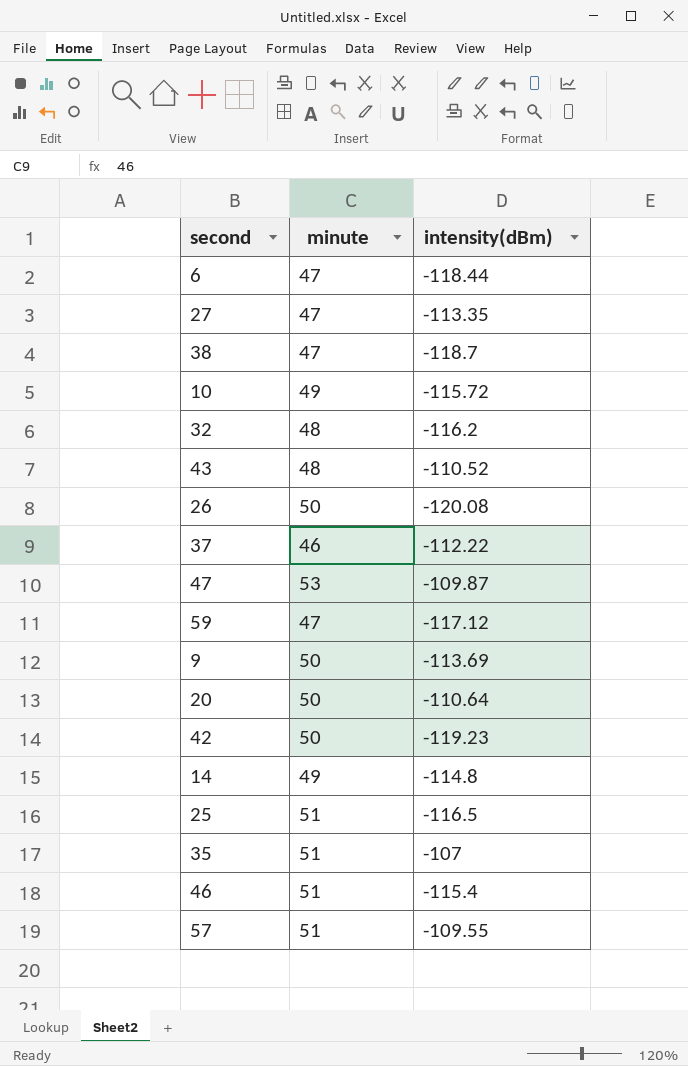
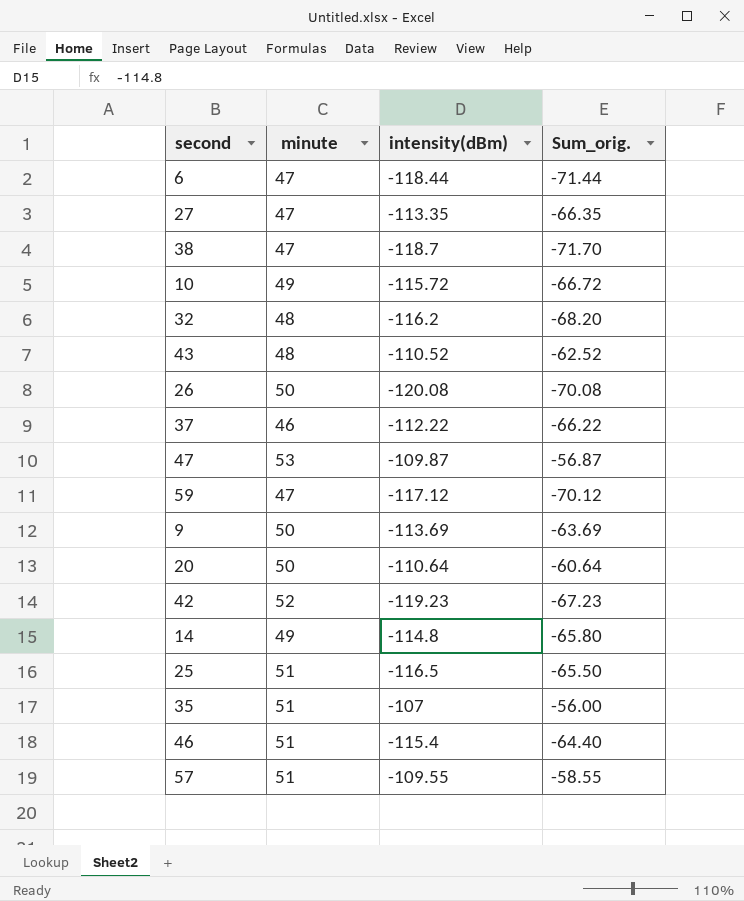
column Sum_orig. | formula: none -> [minute] + [intensity(dBm)]
42 | minute: 50 -> 52

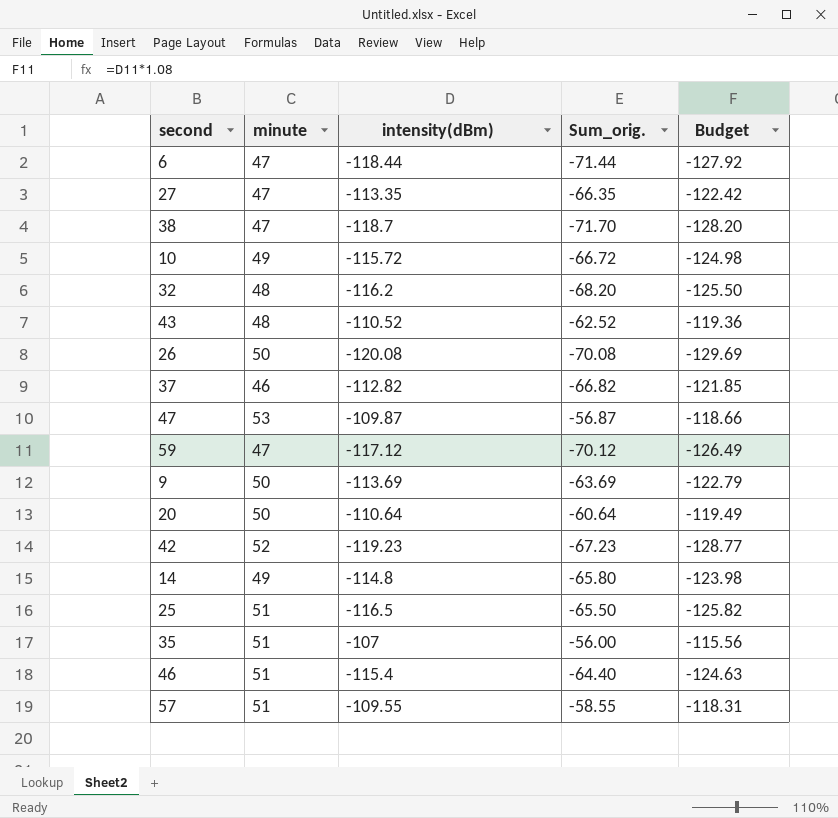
column Budget | formula: none -> [intensity(dBm)] * 1.08
37 | intensity(dBm): -112.22 -> -112.82
37 | Sum_orig.: -66.22 -> -66.82

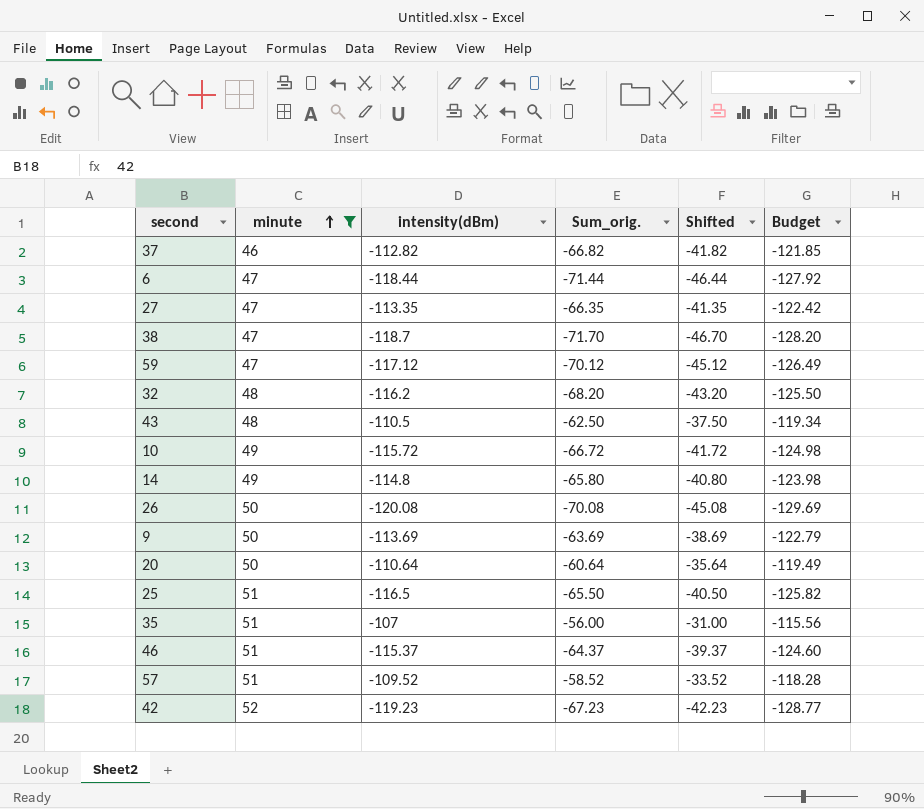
filter: none -> minute != 53
row order: none -> minute ascending
column Shifted | formula: none -> [Sum_orig.] + 25
43 | intensity(dBm): -110.52 -> -110.5
43 | Sum_orig.: -62.52 -> -62.50
43 | Budget: -119.36 -> -119.34
46 | intensity(dBm): -115.4 -> -115.37
46 | Sum_orig.: -64.40 -> -64.37
46 | Budget: -124.63 -> -124.60
57 | intensity(dBm): -109.55 -> -109.52
57 | Sum_orig.: -58.55 -> -58.52
57 | Budget: -118.31 -> -118.28

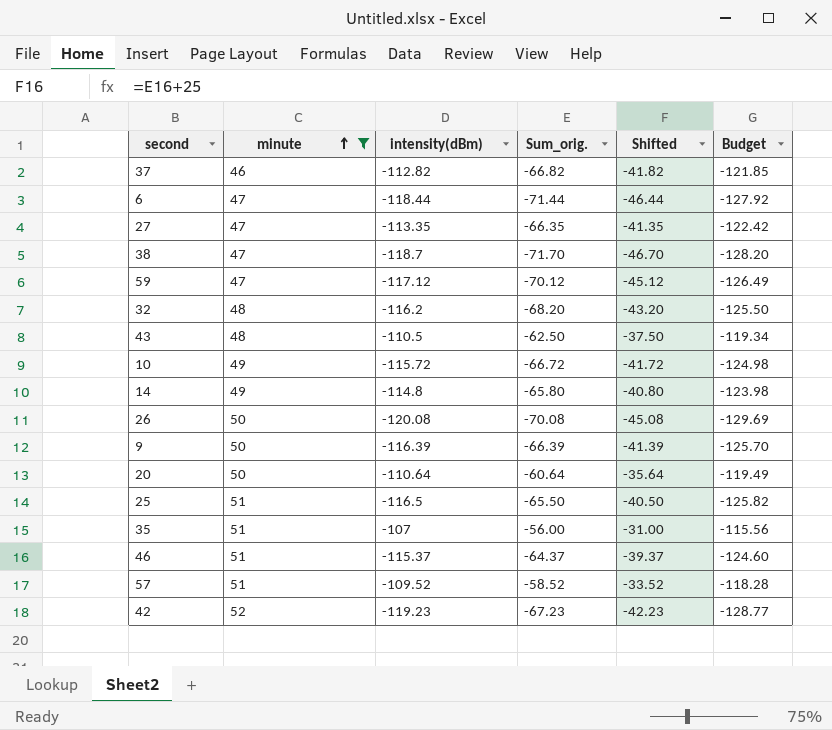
9 | intensity(dBm): -113.69 -> -116.39
9 | Sum_orig.: -63.69 -> -66.39
9 | Shifted: -38.69 -> -41.39
9 | Budget: -122.79 -> -125.70

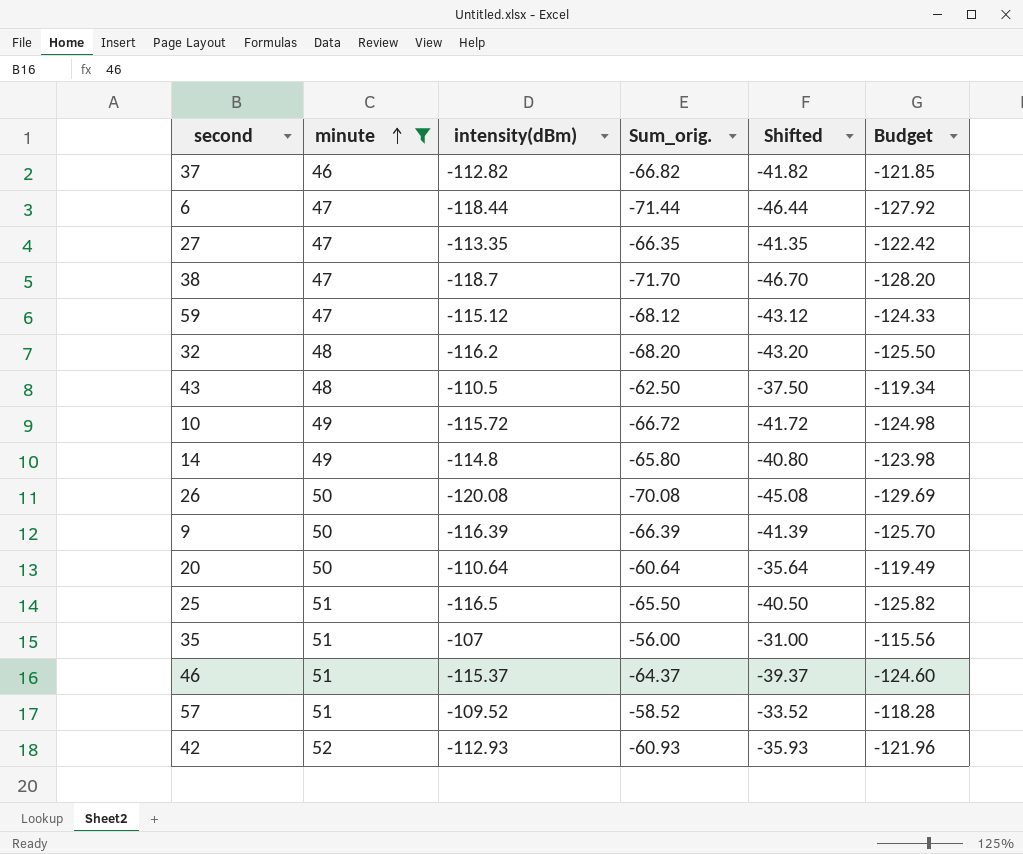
59 | intensity(dBm): -117.12 -> -115.12
59 | Sum_orig.: -70.12 -> -68.12
59 | Shifted: -45.12 -> -43.12
59 | Budget: -126.49 -> -124.33
42 | intensity(dBm): -119.23 -> -112.93
42 | Sum_orig.: -67.23 -> -60.93
42 | Shifted: -42.23 -> -35.93
42 | Budget: -128.77 -> -121.96

